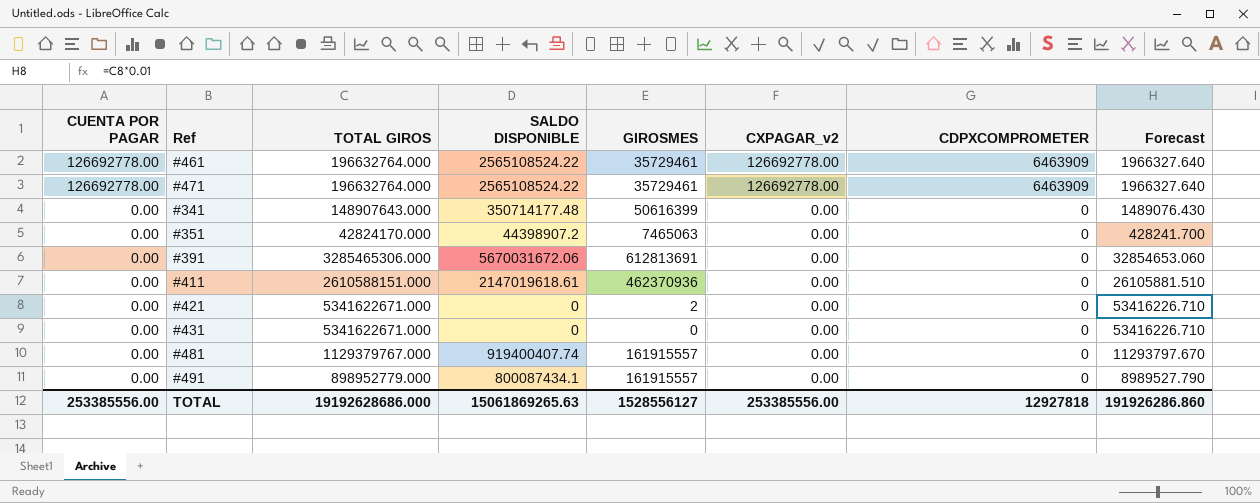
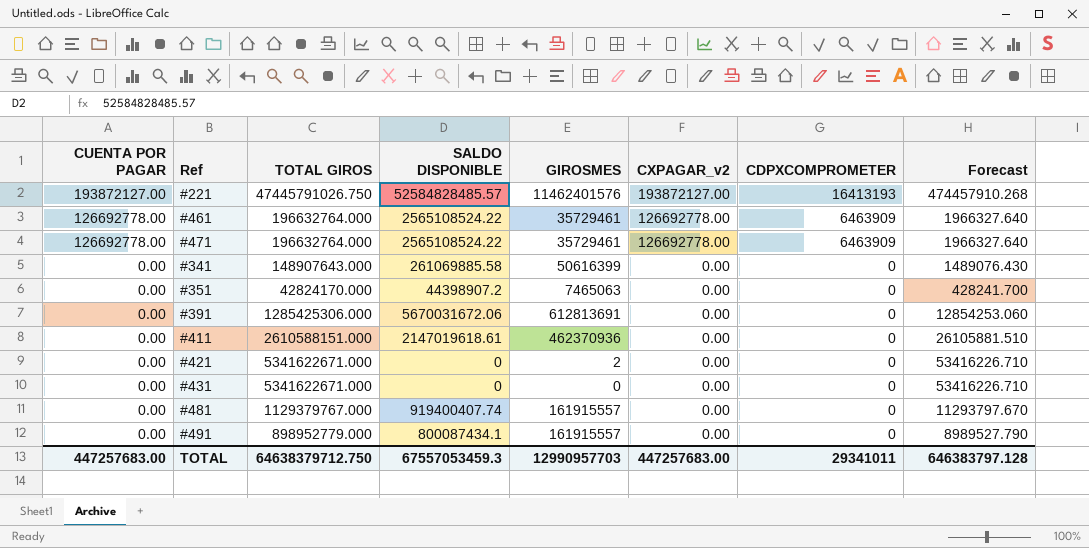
row #221: none -> 193872127.00 | 47445791026.750 | 52584828485.57 | 11462401576 | 193872127.00 | 16413193 | 474457910.268
#341 | SALDO DISPONIBLE: 350714177.48 -> 261069885.58
#391 | TOTAL GIROS: 3285465306.000 -> 1285425306.000
#391 | Forecast: 32854653.060 -> 12854253.060
TOTAL | CUENTA POR PAGAR: 253385556.00 -> 447257683.00
TOTAL | TOTAL GIROS: 19192628686.000 -> 64638379712.750
TOTAL | SALDO DISPONIBLE: 15061869265.63 -> 67557053459.3
TOTAL | GIROSMES: 1528556127 -> 12990957703
TOTAL | CXPAGAR_v2: 253385556.00 -> 447257683.00
TOTAL | CDPXCOMPROMETER: 12927818 -> 29341011
TOTAL | Forecast: 191926286.860 -> 646383797.128

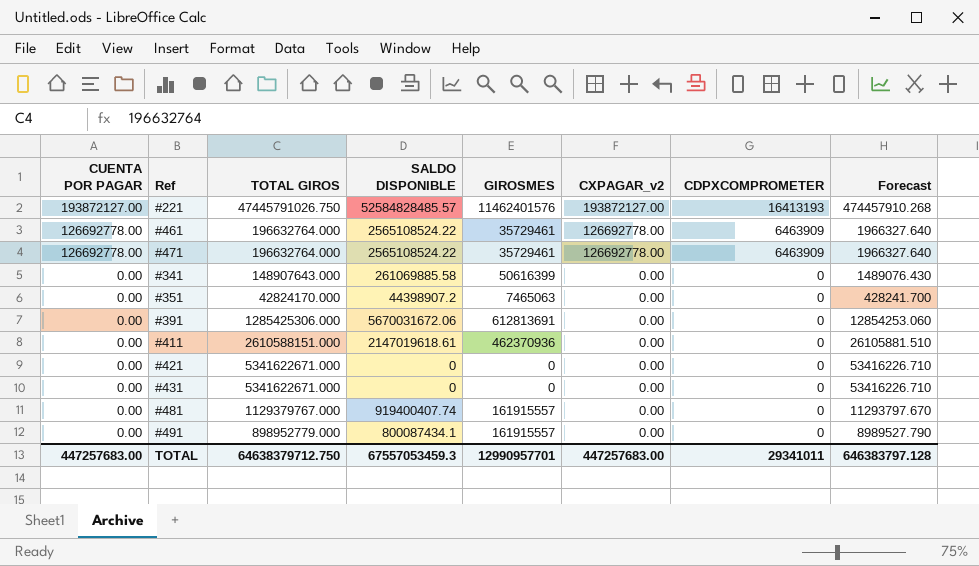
#421 | GIROSMES: 2 -> 0
TOTAL | GIROSMES: 12990957703 -> 12990957701

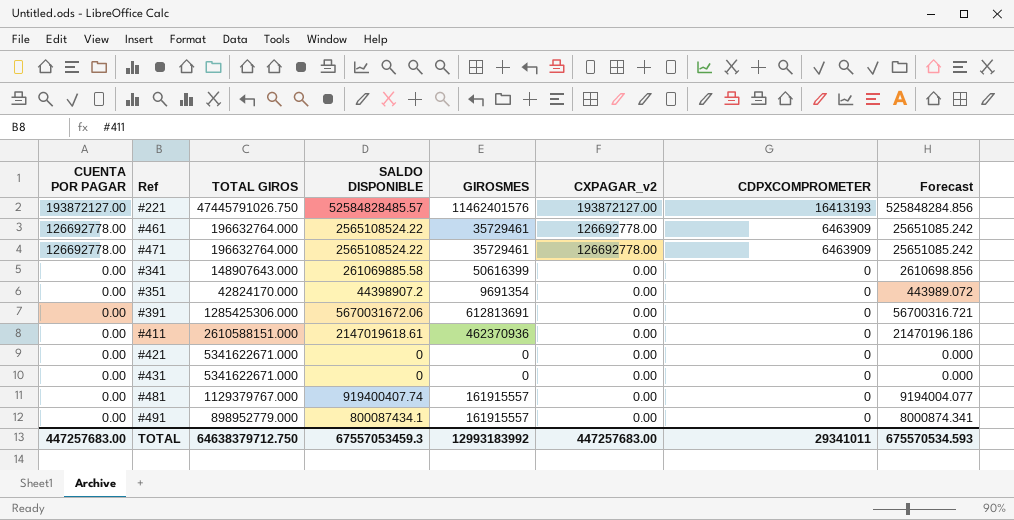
column Forecast | formula: [TOTAL GIROS] * 0.01 -> [SALDO DISPONIBLE] * 0.01
#351 | GIROSMES: 7465063 -> 9691354
TOTAL | GIROSMES: 12990957701 -> 12993183992
TOTAL | Forecast: 646383797.128 -> 675570534.593

